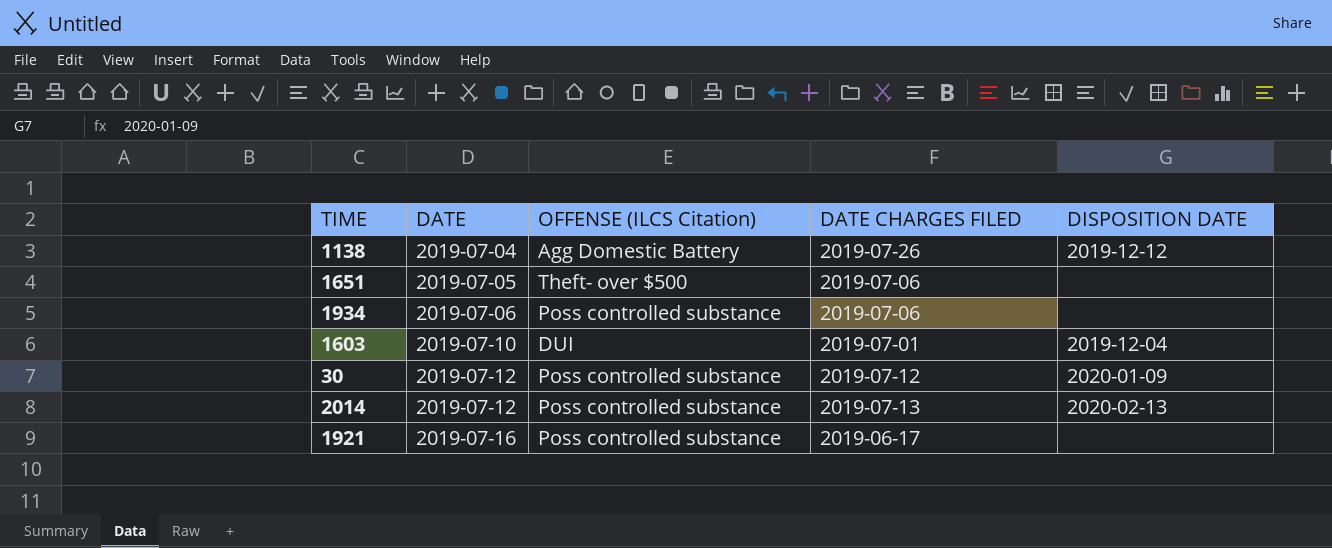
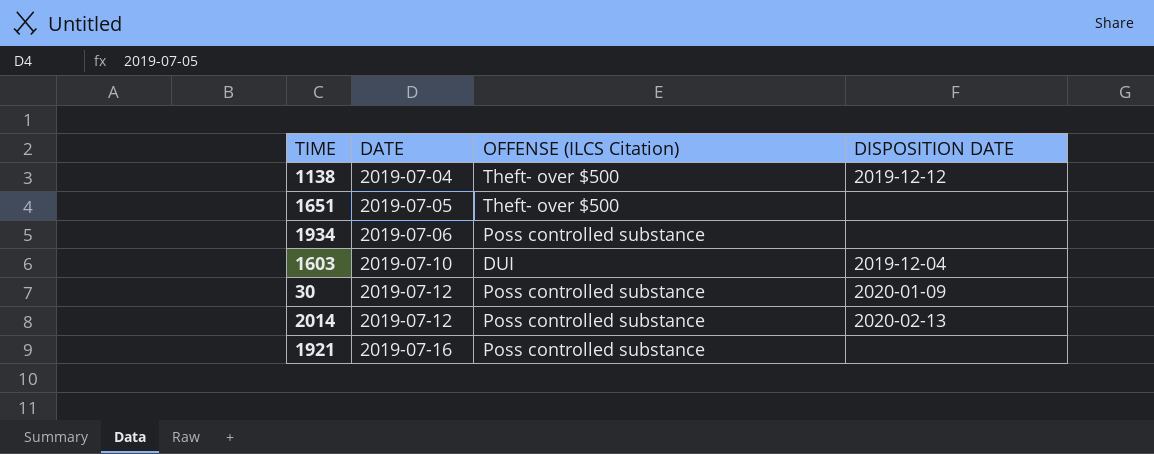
column DATE CHARGES FILED | position: 4 -> none
1138 | OFFENSE (ILCS Citation): Agg Domestic Battery -> Theft- over $500

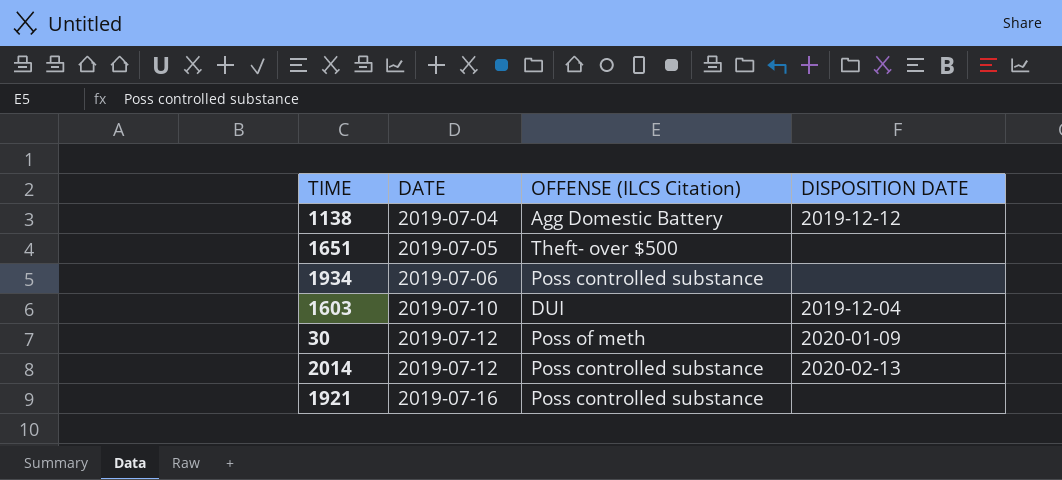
1138 | OFFENSE (ILCS Citation): Theft- over $500 -> Agg Domestic Battery
30 | OFFENSE (ILCS Citation): Poss controlled substance -> Poss of meth

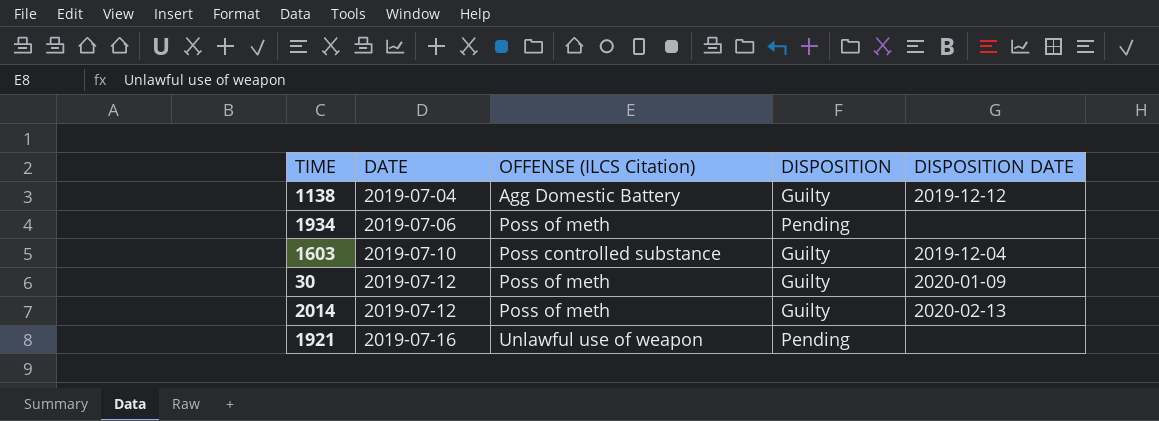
column DISPOSITION | position: none -> 4
row 1651: 2019-07-05 | Theft- over $500 | none -> none
1934 | OFFENSE (ILCS Citation): Poss controlled substance -> Poss of meth
1603 | OFFENSE (ILCS Citation): DUI -> Poss controlled substance
2014 | OFFENSE (ILCS Citation): Poss controlled substance -> Poss of meth
1921 | OFFENSE (ILCS Citation): Poss controlled substance -> Unlawful use of weapon

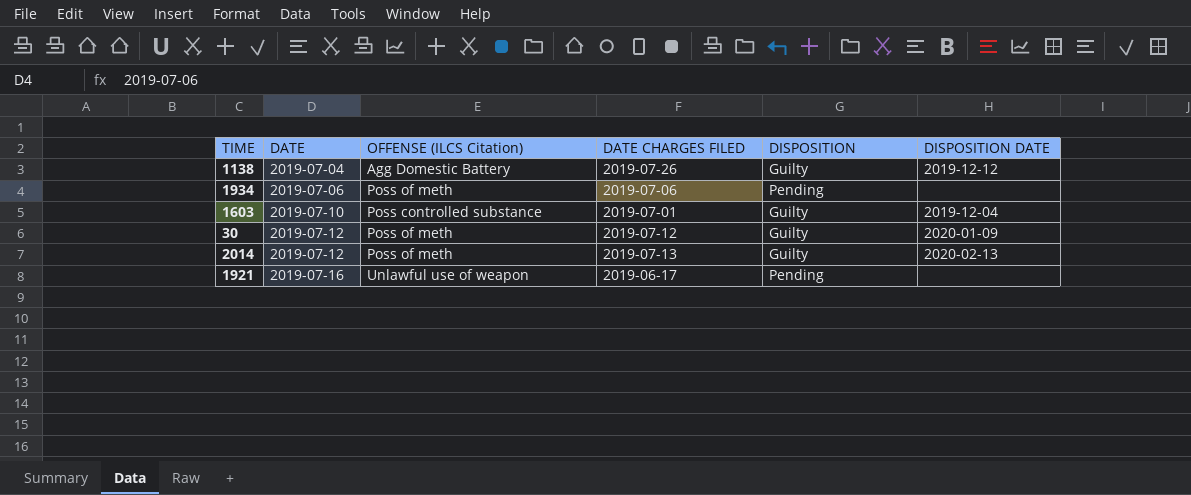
column DATE CHARGES FILED | position: none -> 4

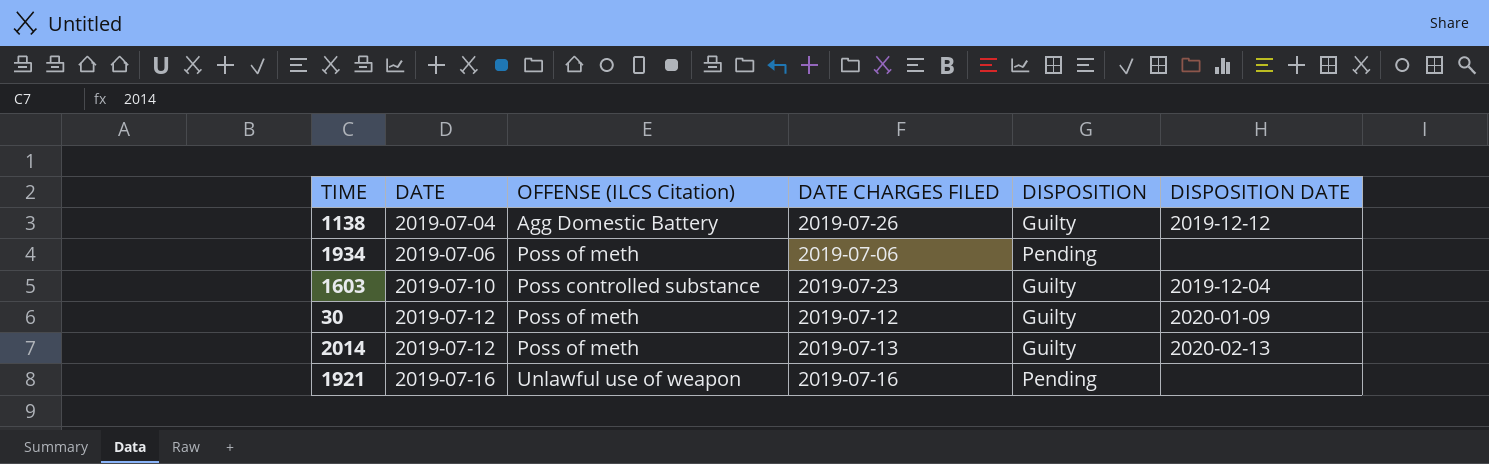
1603 | DATE CHARGES FILED: 2019-07-01 -> 2019-07-23
1921 | DATE CHARGES FILED: 2019-06-17 -> 2019-07-16

